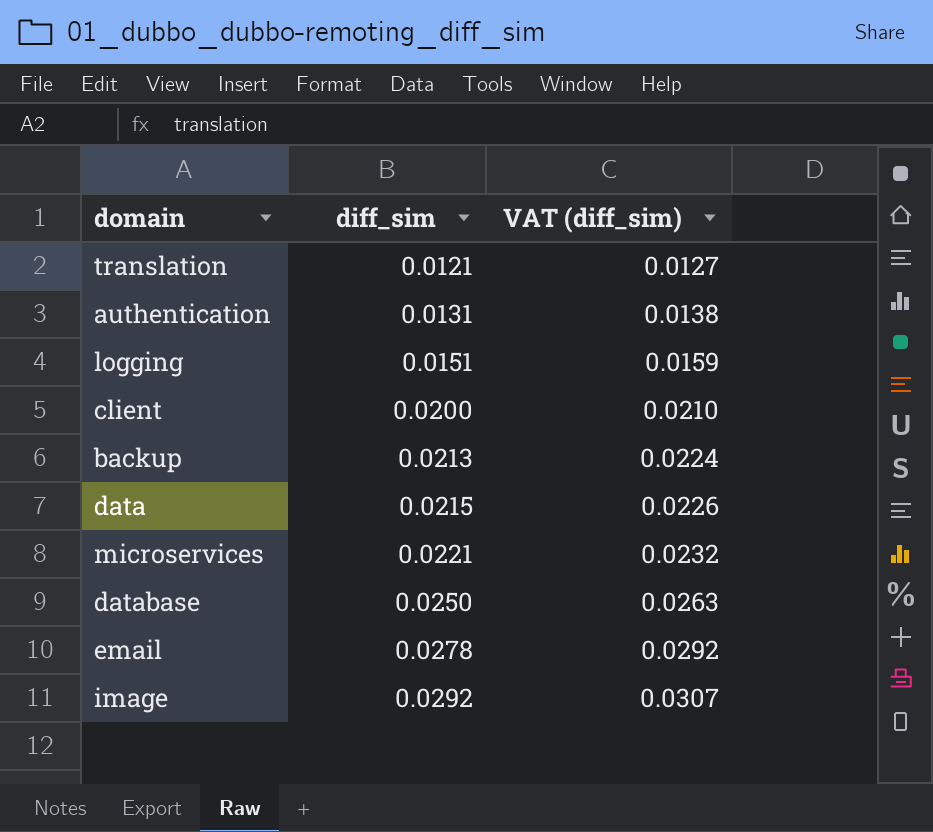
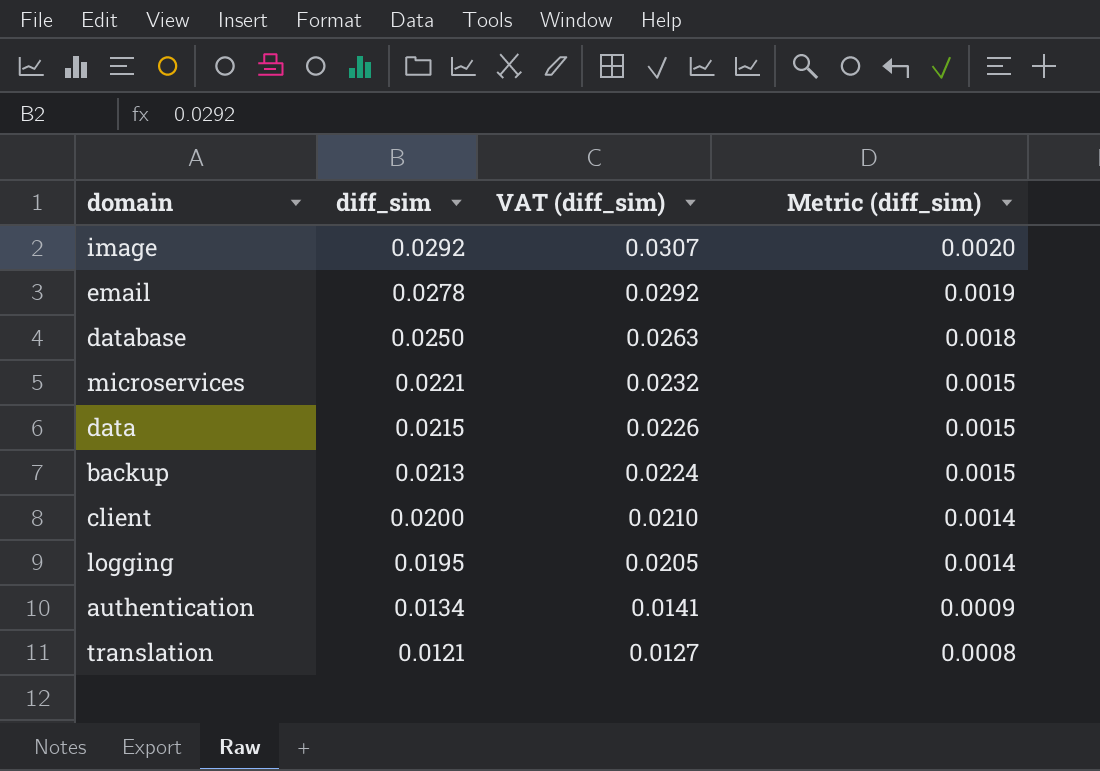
row order: diff_sim ascending -> diff_sim descending
column Metric (diff_sim) | formula: none -> [diff_sim] * 0.07
logging | diff_sim: 0.0151 -> 0.0195
logging | VAT (diff_sim): 0.0159 -> 0.0205
authentication | diff_sim: 0.0131 -> 0.0134
authentication | VAT (diff_sim): 0.0138 -> 0.0141

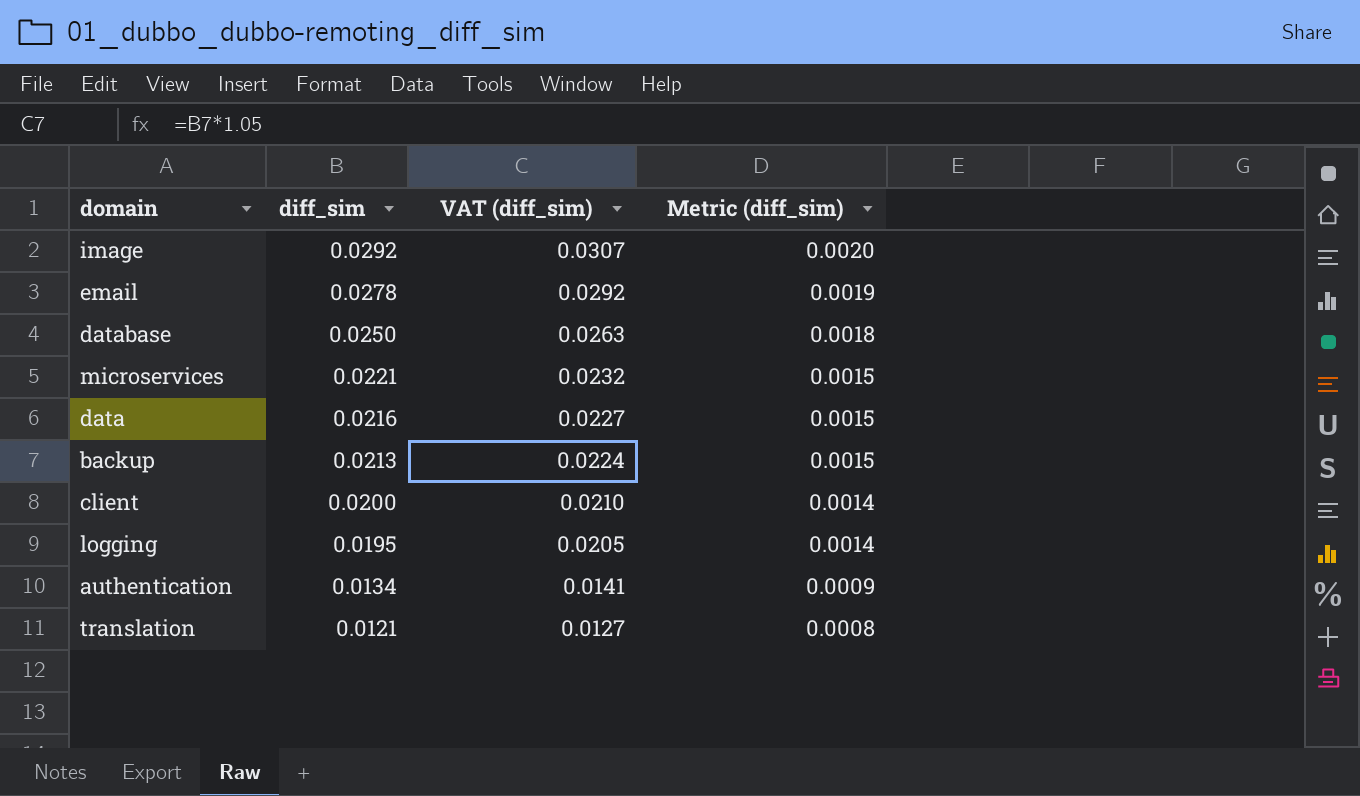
data | diff_sim: 0.0215 -> 0.0216
data | VAT (diff_sim): 0.0226 -> 0.0227

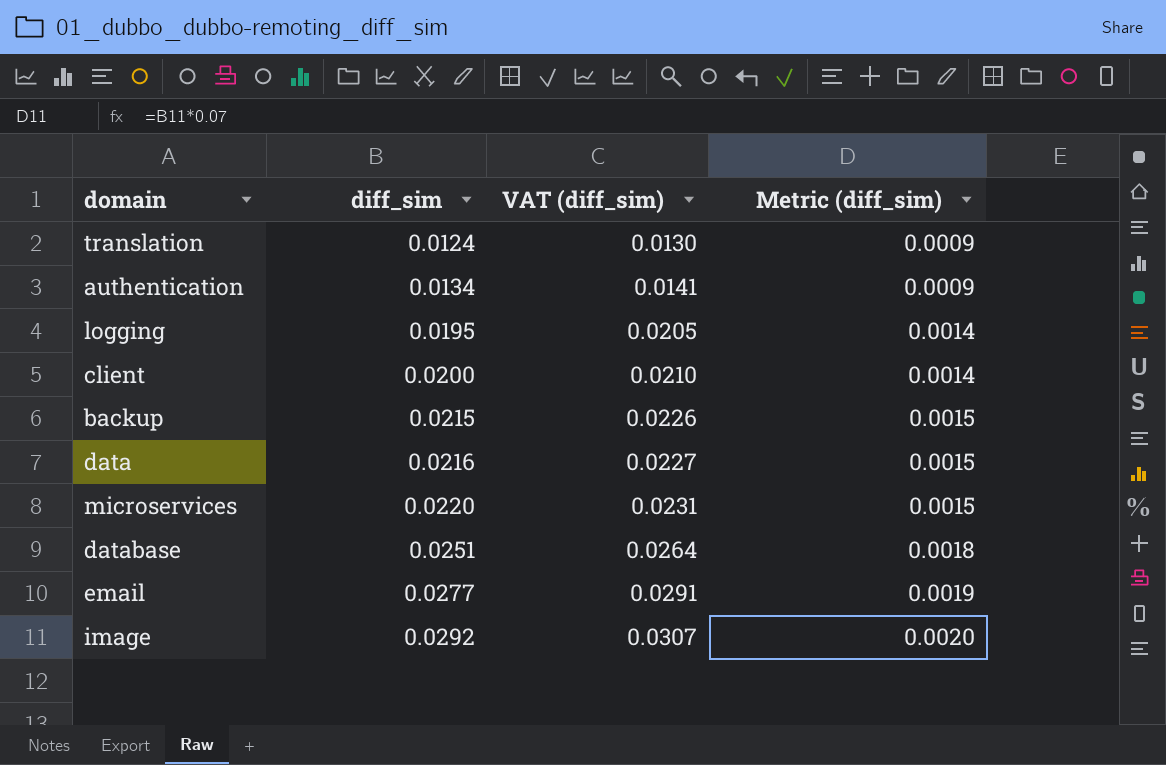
row order: diff_sim descending -> diff_sim ascending
translation | diff_sim: 0.0121 -> 0.0124
translation | VAT (diff_sim): 0.0127 -> 0.0130
translation | Metric (diff_sim): 0.0008 -> 0.0009
backup | diff_sim: 0.0213 -> 0.0215
backup | VAT (diff_sim): 0.0224 -> 0.0226
microservices | diff_sim: 0.0221 -> 0.0220
microservices | VAT (diff_sim): 0.0232 -> 0.0231
database | diff_sim: 0.0250 -> 0.0251
database | VAT (diff_sim): 0.0263 -> 0.0264
email | diff_sim: 0.0278 -> 0.0277
email | VAT (diff_sim): 0.0292 -> 0.0291

